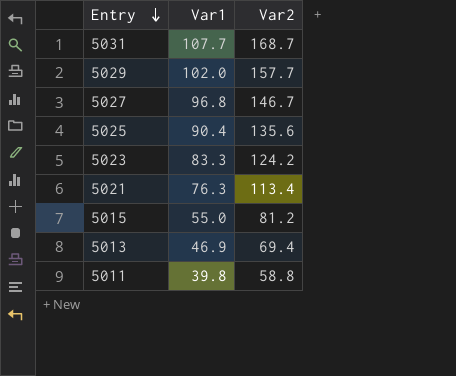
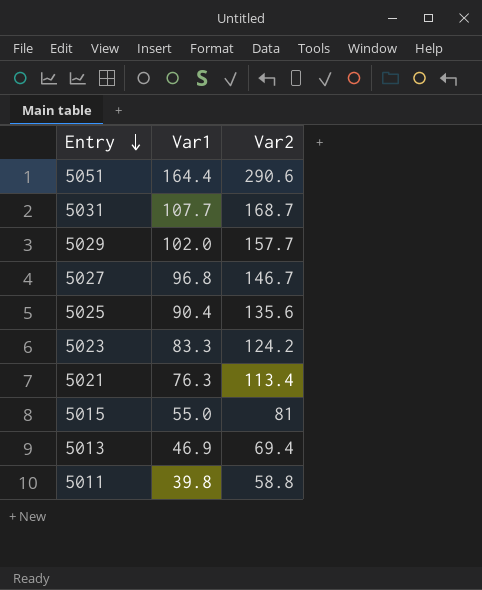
row 5051: none -> 164.4 | 290.6
5015 | Var2: 81.2 -> 81

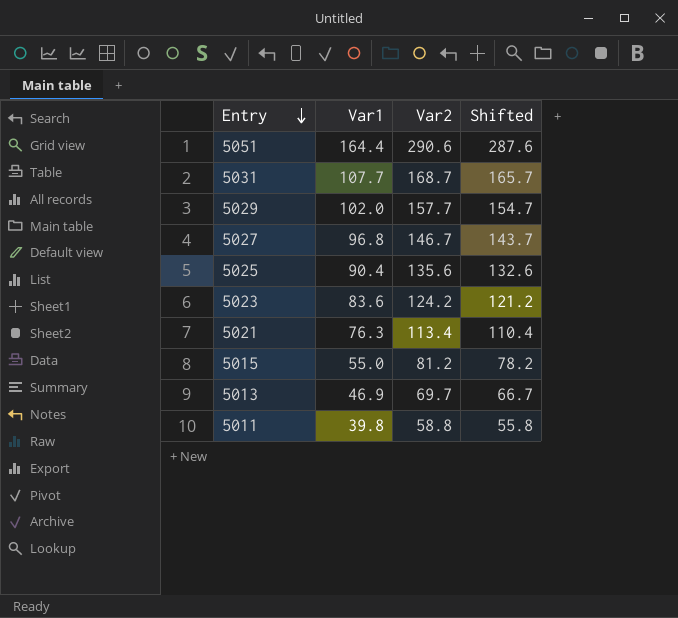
column Shifted | formula: none -> [Var2] - 3
5023 | Var1: 83.3 -> 83.6
5015 | Var2: 81 -> 81.2
5013 | Var2: 69.4 -> 69.7

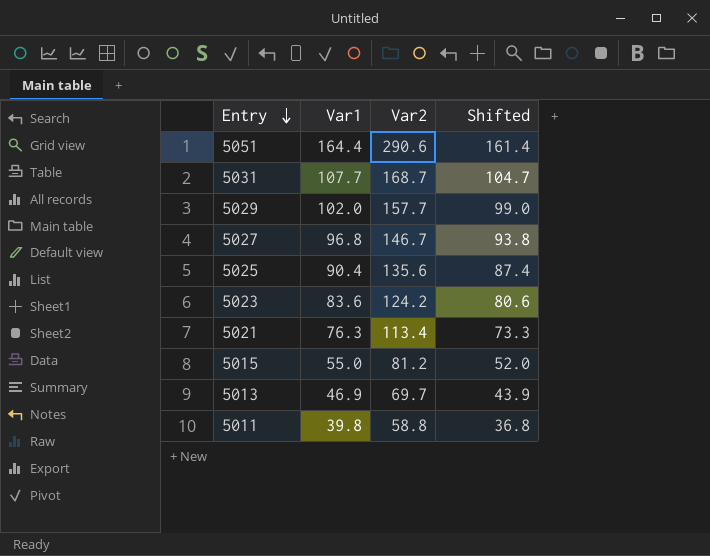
column Shifted | formula: [Var2] - 3 -> [Var1] - 3

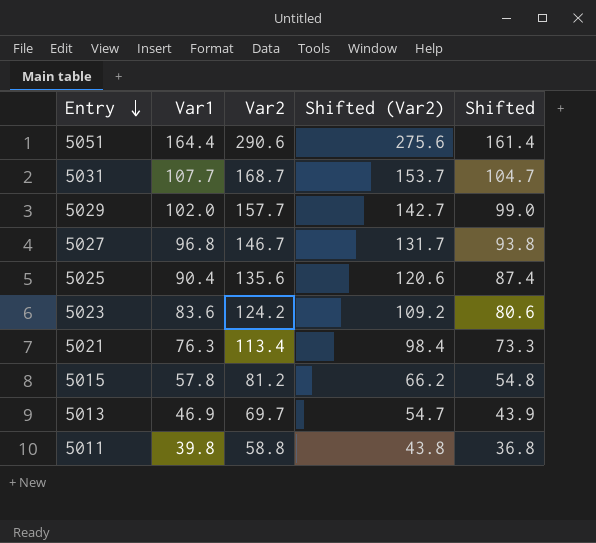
column Shifted (Var2) | formula: none -> [Var2] - 15
5015 | Var1: 55.0 -> 57.8
5015 | Shifted: 52.0 -> 54.8

